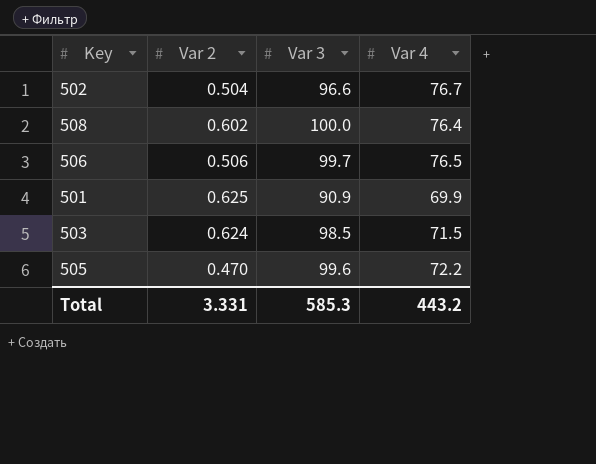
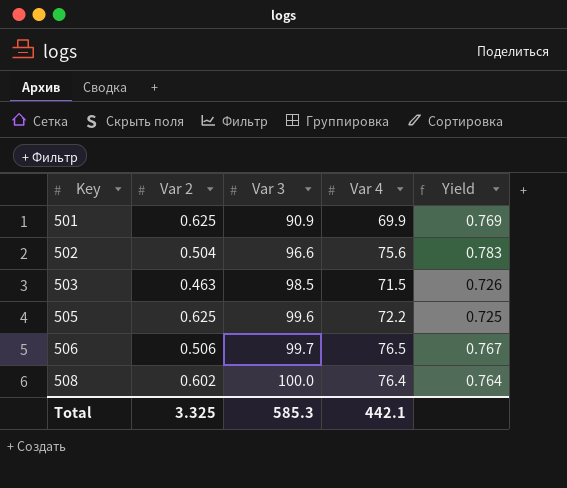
row order: none -> Key ascending
column Yield | formula: none -> [Var 4] / [Var 3]
502 | Var 4: 76.7 -> 75.6
503 | Var 2: 0.624 -> 0.463
505 | Var 2: 0.470 -> 0.625
Total | Var 2: 3.331 -> 3.325
Total | Var 4: 443.2 -> 442.1

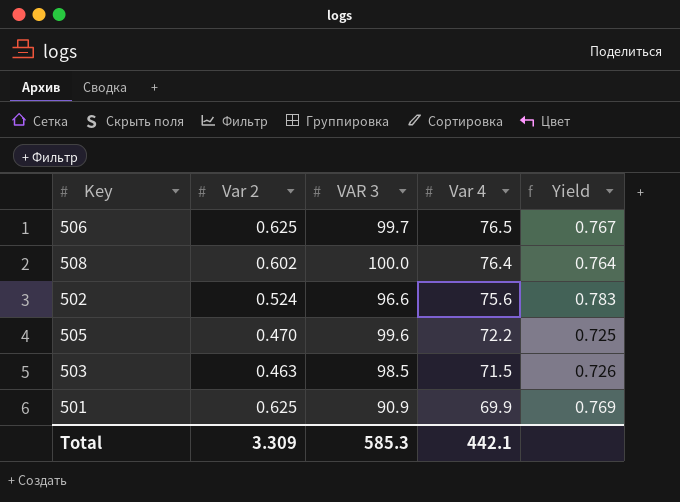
row order: Key ascending -> Var 4 descending
column name: Var 3 -> VAR 3
506 | Var 2: 0.506 -> 0.625
502 | Var 2: 0.504 -> 0.524
505 | Var 2: 0.625 -> 0.470
Total | Var 2: 3.325 -> 3.309

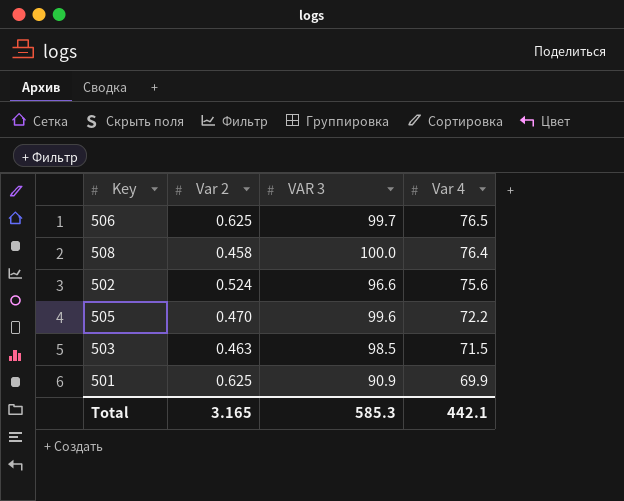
column Yield | formula: [Var 4] / [VAR 3] -> none
508 | Var 2: 0.602 -> 0.458
Total | Var 2: 3.309 -> 3.165

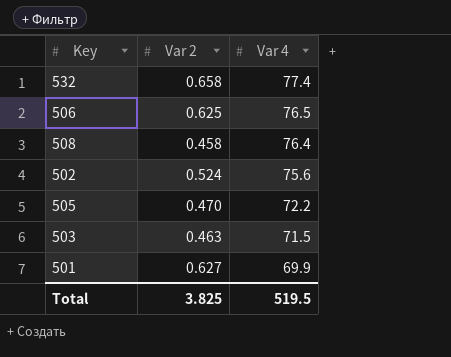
column VAR 3 | position: 3 -> none
row 532: none -> 0.658 | 77.4
501 | Var 2: 0.625 -> 0.627
Total | Var 2: 3.165 -> 3.825
Total | Var 4: 442.1 -> 519.5

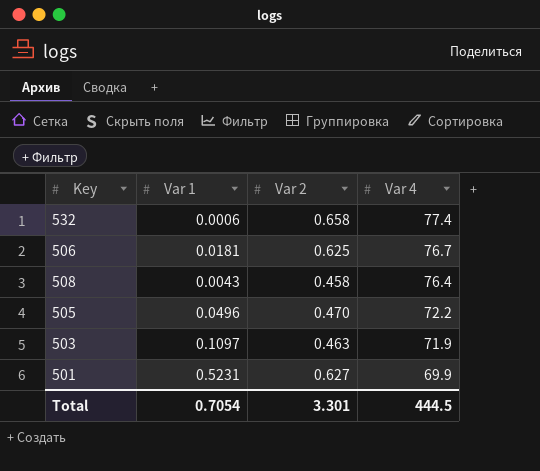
column Var 1 | position: none -> 2
row 502: 0.524 | 75.6 -> none
506 | Var 4: 76.5 -> 76.7
503 | Var 4: 71.5 -> 71.9
Total | Var 2: 3.825 -> 3.301
Total | Var 4: 519.5 -> 444.5

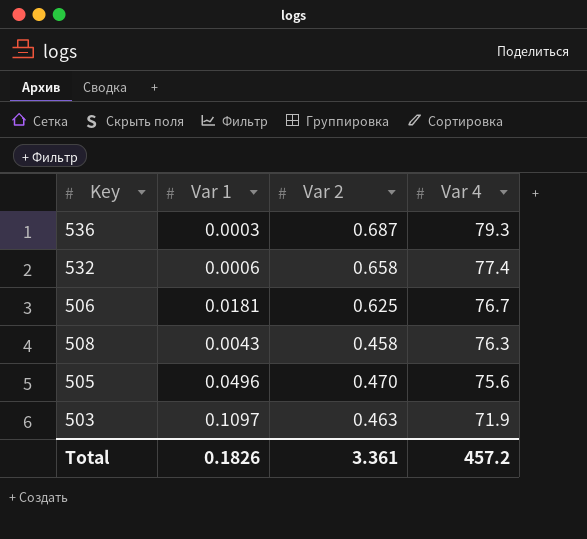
row 501: 0.5231 | 0.627 | 69.9 -> none
row 536: none -> 0.0003 | 0.687 | 79.3
508 | Var 4: 76.4 -> 76.3
505 | Var 4: 72.2 -> 75.6
Total | Var 1: 0.7054 -> 0.1826
Total | Var 2: 3.301 -> 3.361
Total | Var 4: 444.5 -> 457.2

